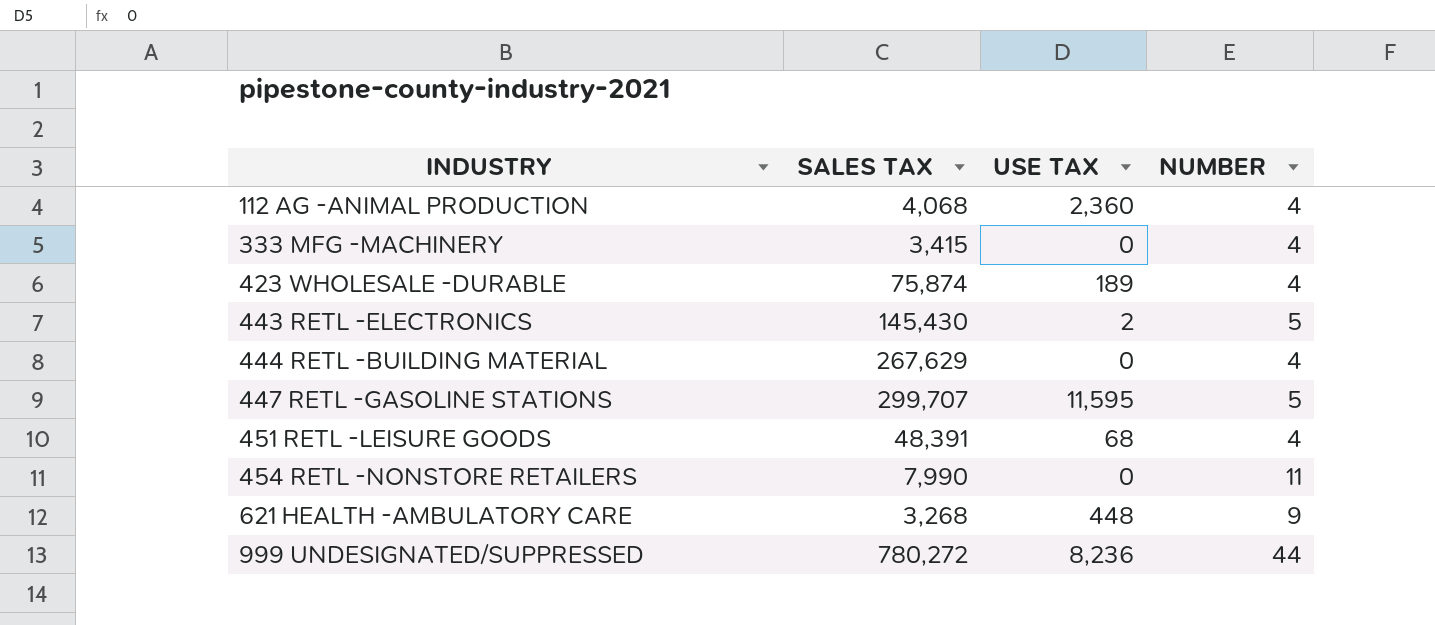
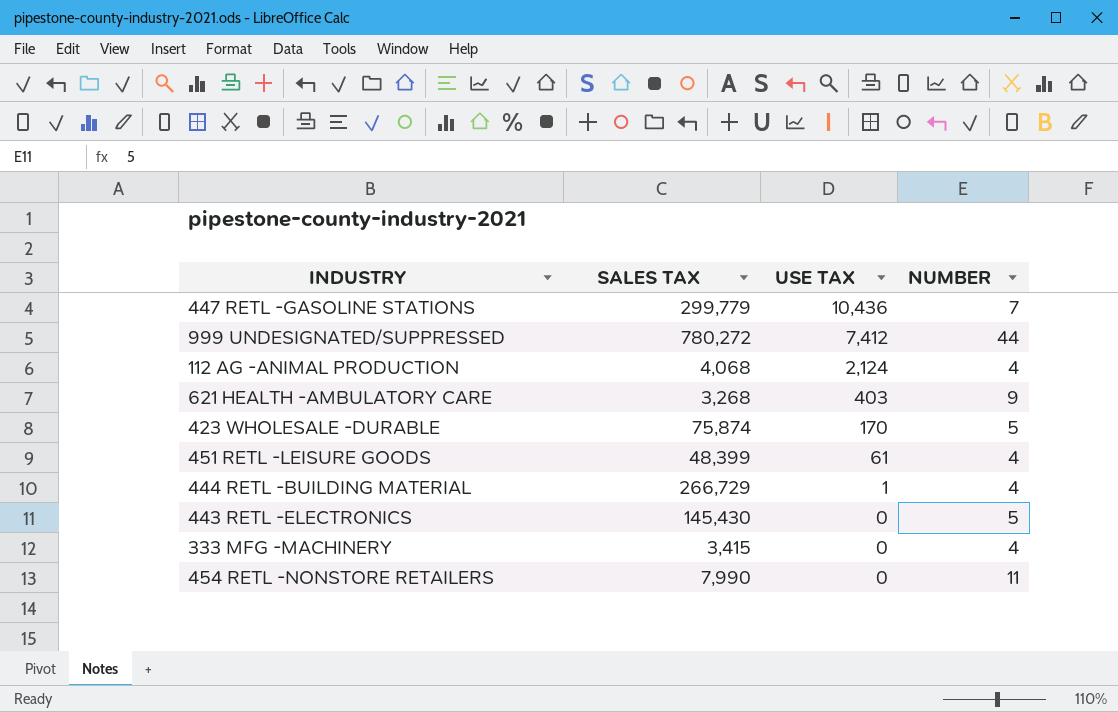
row order: INDUSTRY ascending -> USE TAX descending
447 RETL -GASOLINE STATIONS | SALES TAX: 299,707 -> 299,779
447 RETL -GASOLINE STATIONS | USE TAX: 11,595 -> 10,436
447 RETL -GASOLINE STATIONS | NUMBER: 5 -> 7
999 UNDESIGNATED/SUPPRESSED | USE TAX: 8,236 -> 7,412
112 AG -ANIMAL PRODUCTION | USE TAX: 2,360 -> 2,124
621 HEALTH -AMBULATORY CARE | USE TAX: 448 -> 403
423 WHOLESALE -DURABLE | USE TAX: 189 -> 170
423 WHOLESALE -DURABLE | NUMBER: 4 -> 5
451 RETL -LEISURE GOODS | SALES TAX: 48,391 -> 48,399
451 RETL -LEISURE GOODS | USE TAX: 68 -> 61
444 RETL -BUILDING MATERIAL | SALES TAX: 267,629 -> 266,729
444 RETL -BUILDING MATERIAL | USE TAX: 0 -> 1
443 RETL -ELECTRONICS | USE TAX: 2 -> 0

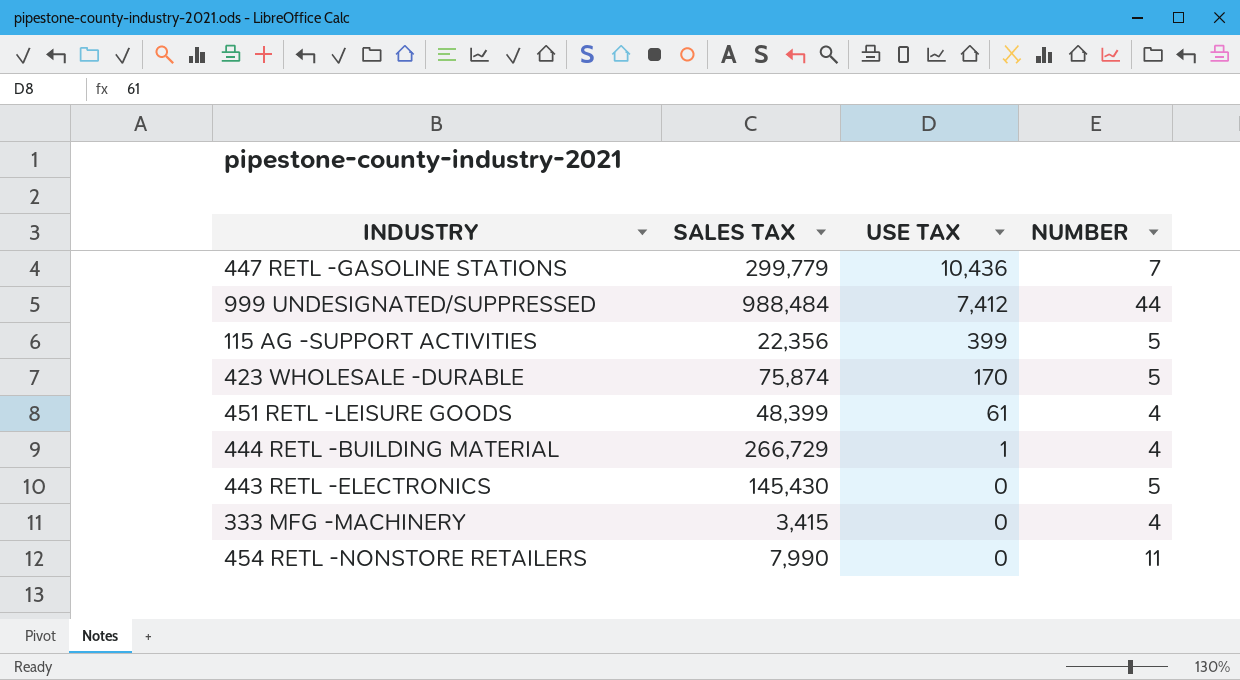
row 112 AG -ANIMAL PRODUCTION: 4,068 | 2,124 | 4 -> none
row 621 HEALTH -AMBULATORY CARE: 3,268 | 403 | 9 -> none
999 UNDESIGNATED/SUPPRESSED | SALES TAX: 780,272 -> 988,484
row 115 AG -SUPPORT ACTIVITIES: none -> 22,356 | 399 | 5

